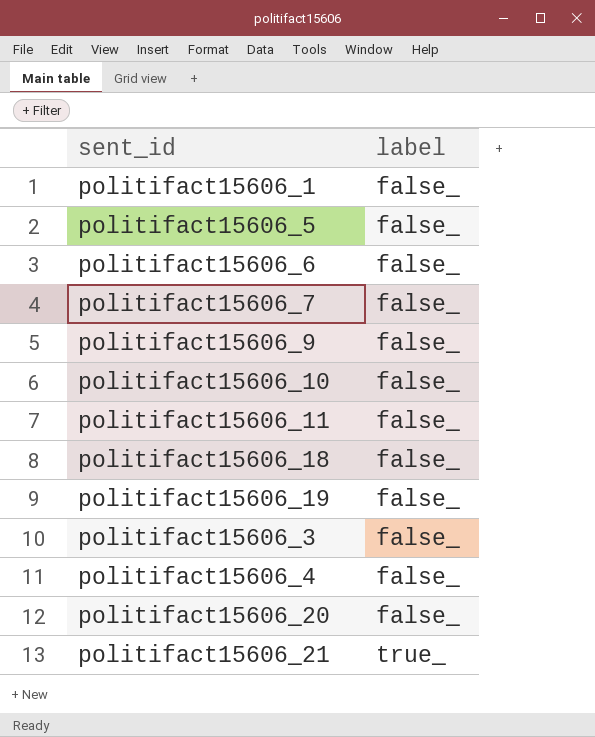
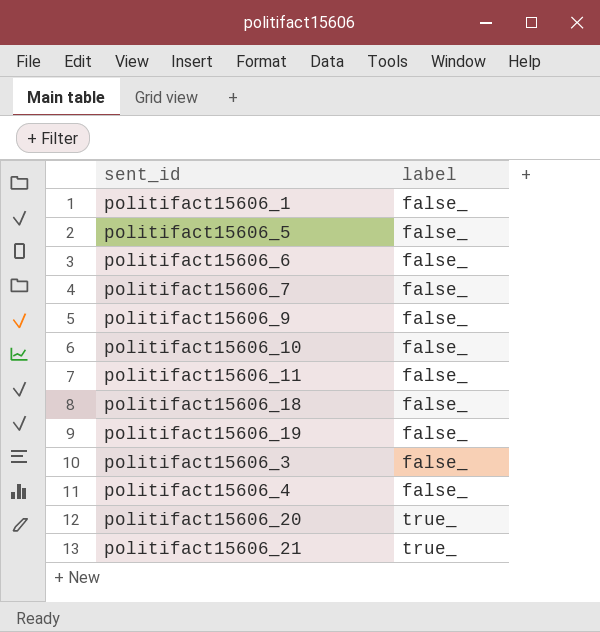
politifact15606_20 | label: false_ -> true_

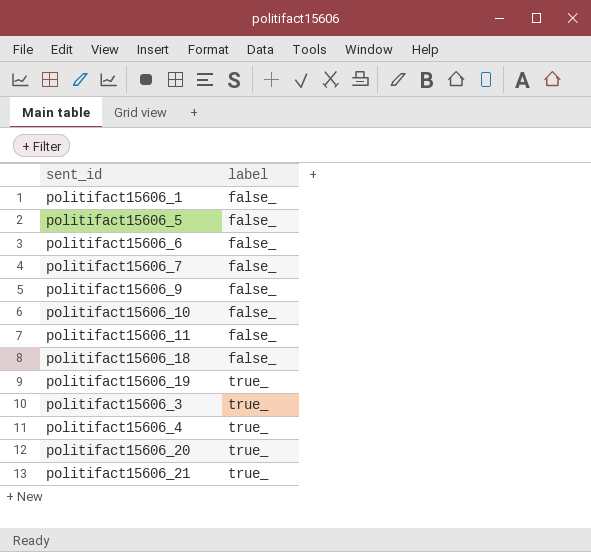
politifact15606_19 | label: false_ -> true_
politifact15606_3 | label: false_ -> true_
politifact15606_4 | label: false_ -> true_

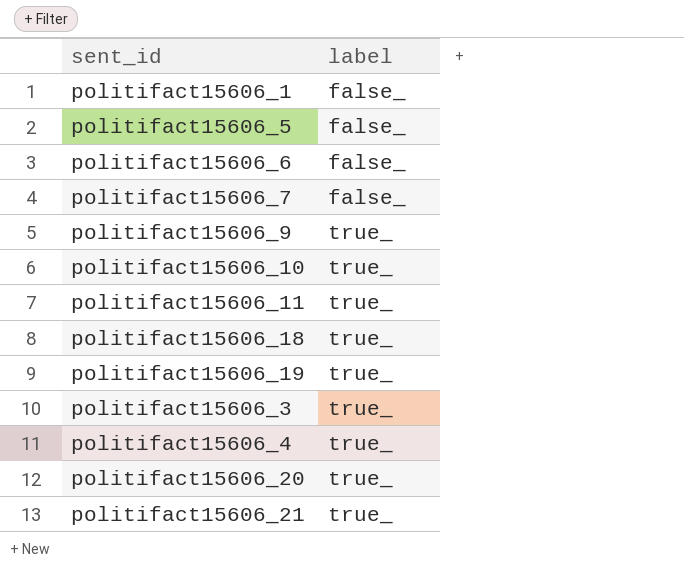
politifact15606_9 | label: false_ -> true_
politifact15606_10 | label: false_ -> true_
politifact15606_11 | label: false_ -> true_
politifact15606_18 | label: false_ -> true_

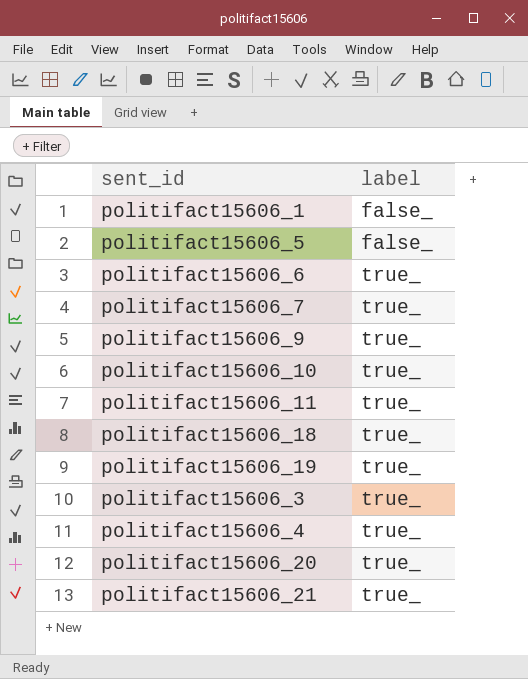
politifact15606_6 | label: false_ -> true_
politifact15606_7 | label: false_ -> true_

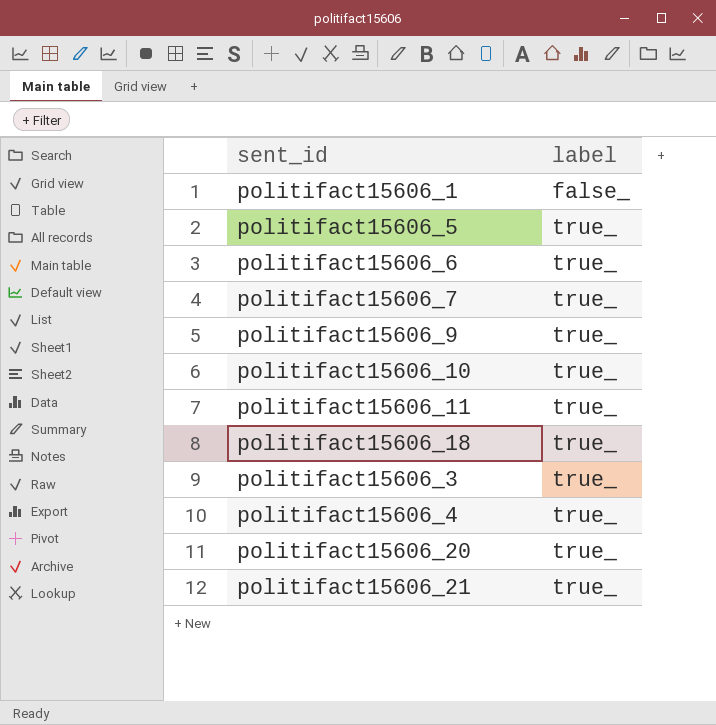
row politifact15606_19: true_ -> none
politifact15606_5 | label: false_ -> true_

